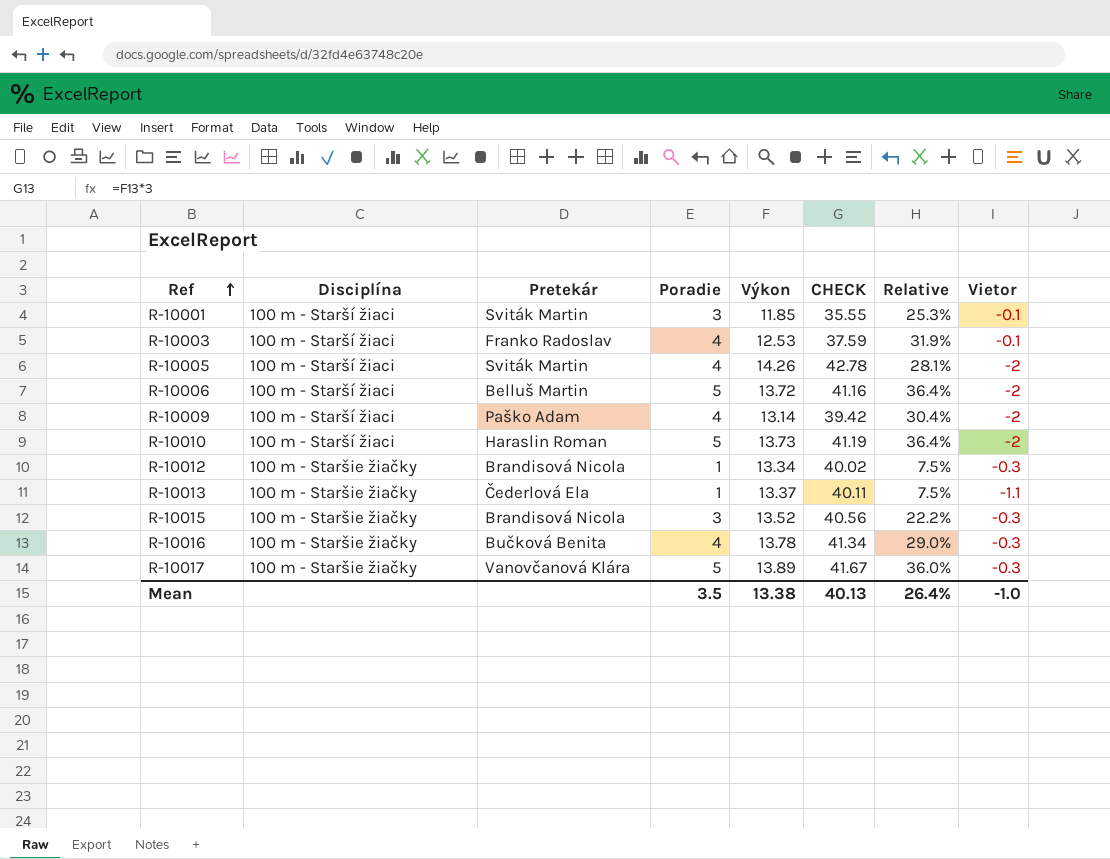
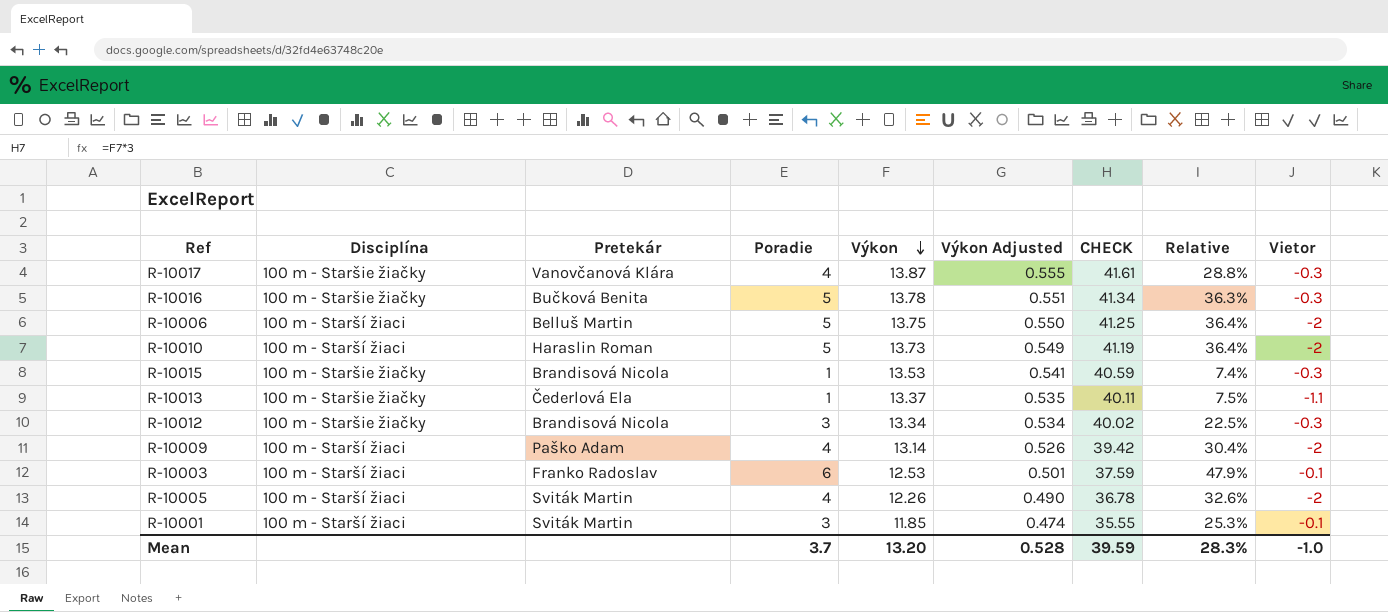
row order: Ref ascending -> Výkon descending
column Výkon Adjusted | formula: none -> [Výkon] * 0.04
R-10017 | Poradie: 5 -> 4
R-10017 | Výkon: 13.89 -> 13.87
R-10017 | CHECK: 41.67 -> 41.61
R-10017 | Relative: 36.0% -> 28.8%
R-10016 | Poradie: 4 -> 5
R-10016 | Relative: 29.0% -> 36.3%
R-10006 | Výkon: 13.72 -> 13.75
R-10006 | CHECK: 41.16 -> 41.25
R-10015 | Poradie: 3 -> 1
R-10015 | Výkon: 13.52 -> 13.53
R-10015 | CHECK: 40.56 -> 40.59
R-10015 | Relative: 22.2% -> 7.4%
R-10012 | Poradie: 1 -> 3
R-10012 | Relative: 7.5% -> 22.5%
R-10003 | Poradie: 4 -> 6
R-10003 | Relative: 31.9% -> 47.9%
R-10005 | Výkon: 14.26 -> 12.26
R-10005 | CHECK: 42.78 -> 36.78
R-10005 | Relative: 28.1% -> 32.6%
Mean | Poradie: 3.5 -> 3.7
Mean | Výkon: 13.38 -> 13.20
Mean | CHECK: 40.13 -> 39.59
Mean | Relative: 26.4% -> 28.3%

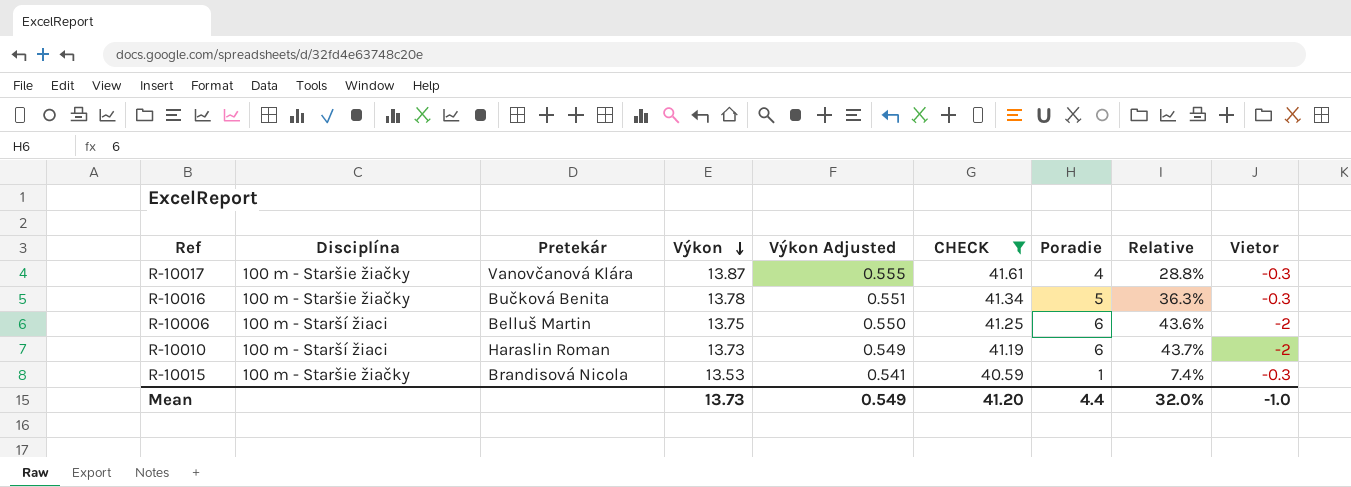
filter: none -> CHECK >= 40.59
column Poradie | position: 4 -> 7
R-10006 | Poradie: 5 -> 6
R-10006 | Relative: 36.4% -> 43.6%
R-10010 | Poradie: 5 -> 6
R-10010 | Relative: 36.4% -> 43.7%
Mean | Výkon: 13.20 -> 13.73
Mean | Výkon Adjusted: 0.528 -> 0.549
Mean | CHECK: 39.59 -> 41.20
Mean | Poradie: 3.7 -> 4.4
Mean | Relative: 28.3% -> 32.0%

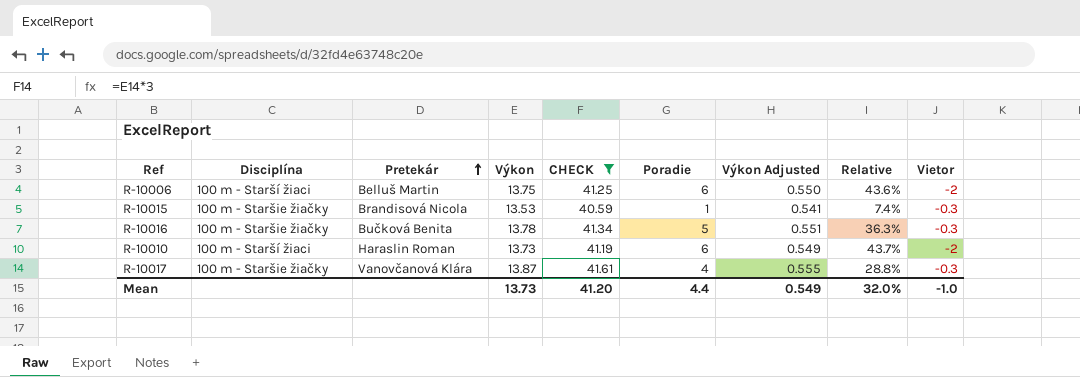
row order: Výkon descending -> Pretekár ascending
column Výkon Adjusted | position: 5 -> 7

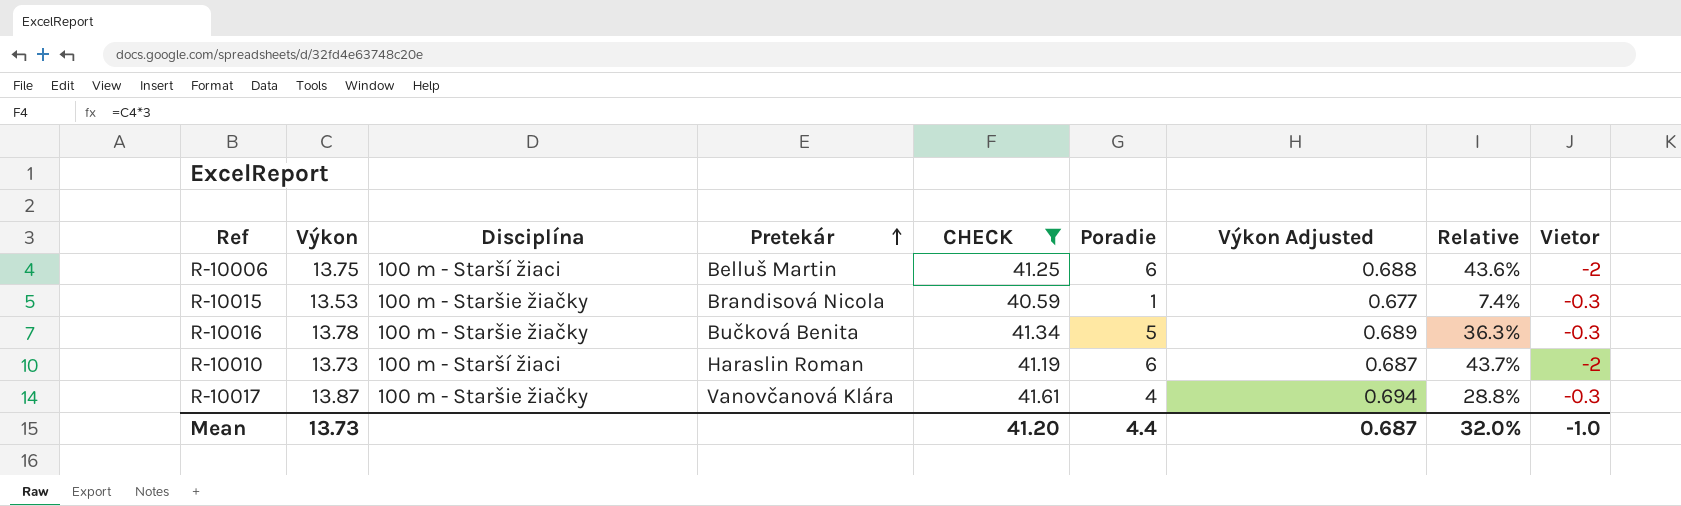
column Výkon | position: 4 -> 2
column Výkon Adjusted | formula: [Výkon] * 0.04 -> [Výkon] * 0.05
Mean | Výkon Adjusted: 0.549 -> 0.687

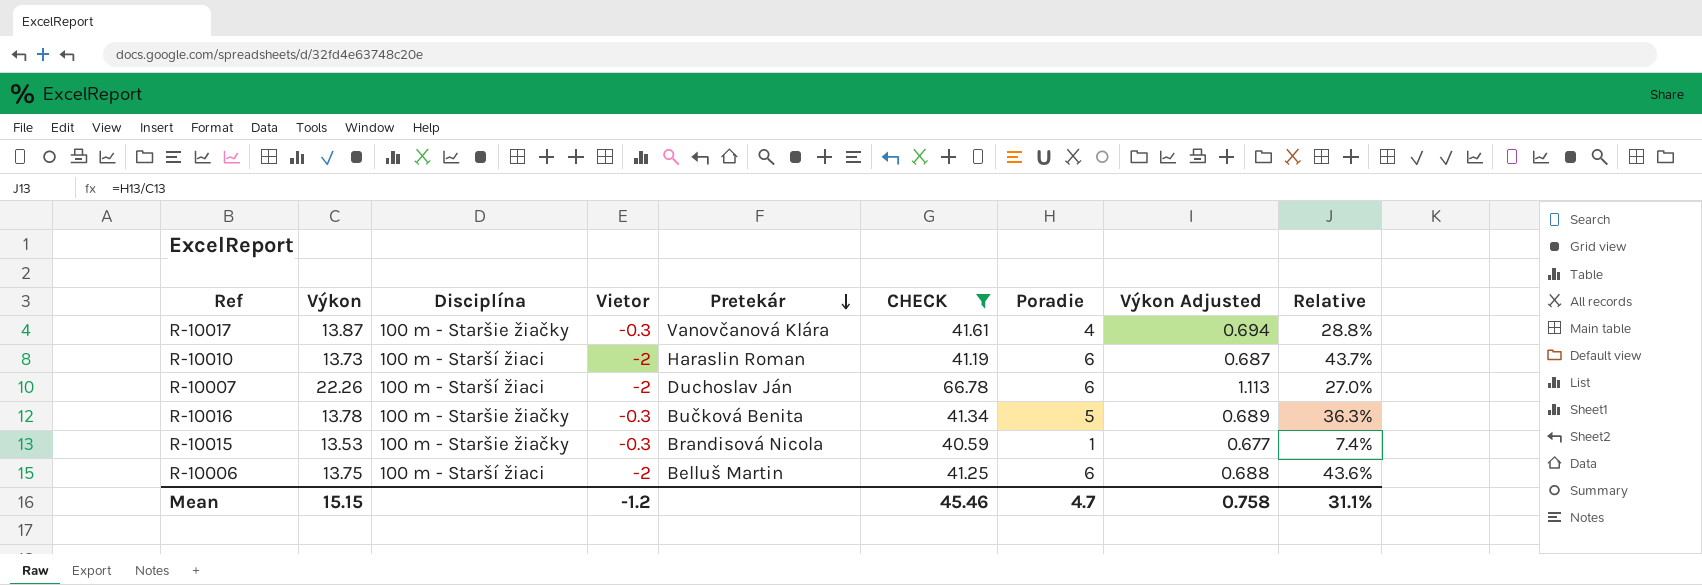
row order: Pretekár ascending -> Pretekár descending
column Vietor | position: 9 -> 4
row R-10007: none -> 22.26 | 100 m - Starší žiaci | -2 | Duchoslav Ján | 66.78 | 6 | 1.113 | 27.0%
Mean | Výkon: 13.73 -> 15.15
Mean | Vietor: -1.0 -> -1.2
Mean | CHECK: 41.20 -> 45.46
Mean | Poradie: 4.4 -> 4.7
Mean | Výkon Adjusted: 0.687 -> 0.758
Mean | Relative: 32.0% -> 31.1%

